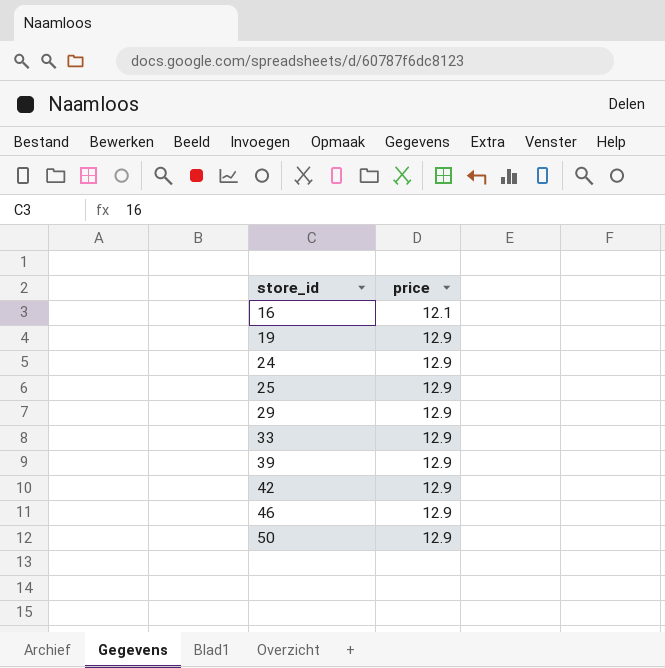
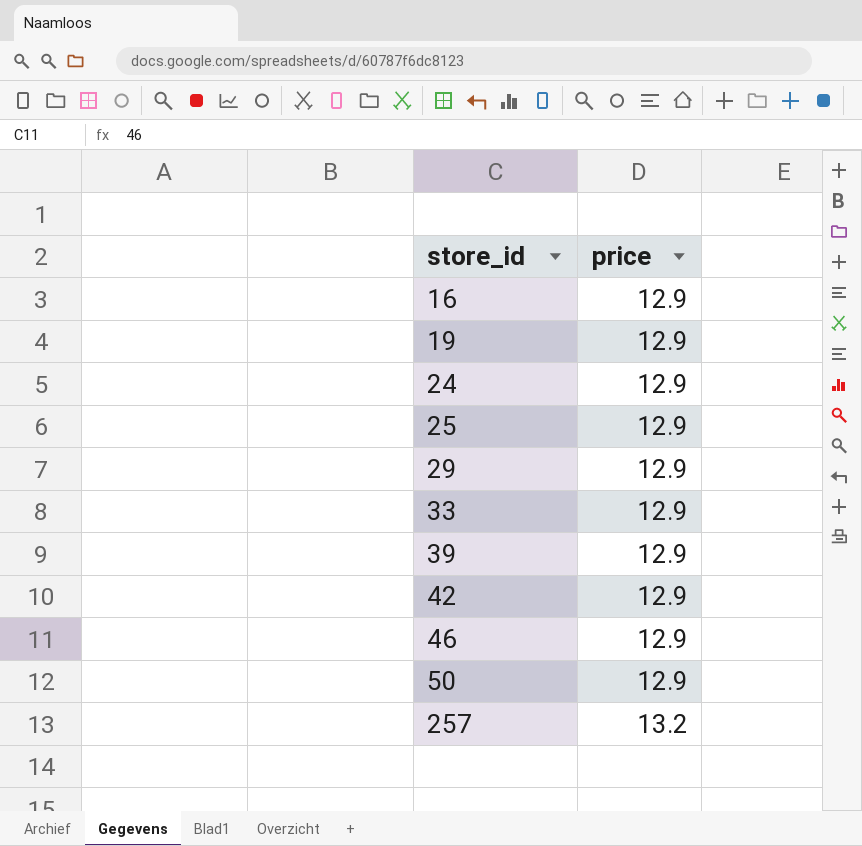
16 | price: 12.1 -> 12.9
row 257: none -> 13.2

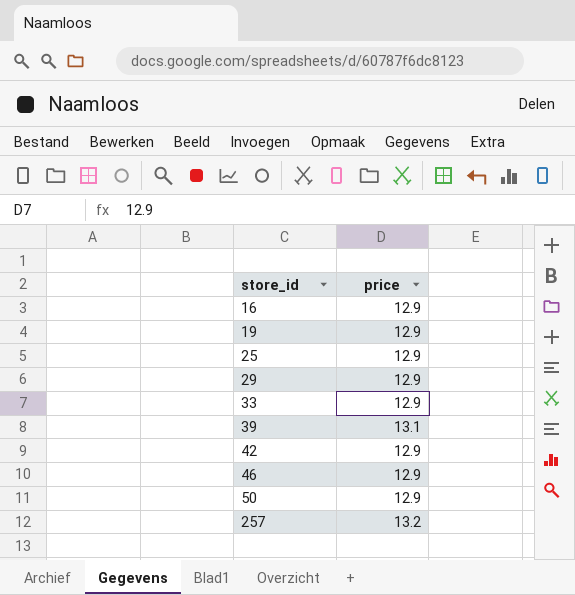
row 24: 12.9 -> none
39 | price: 12.9 -> 13.1

